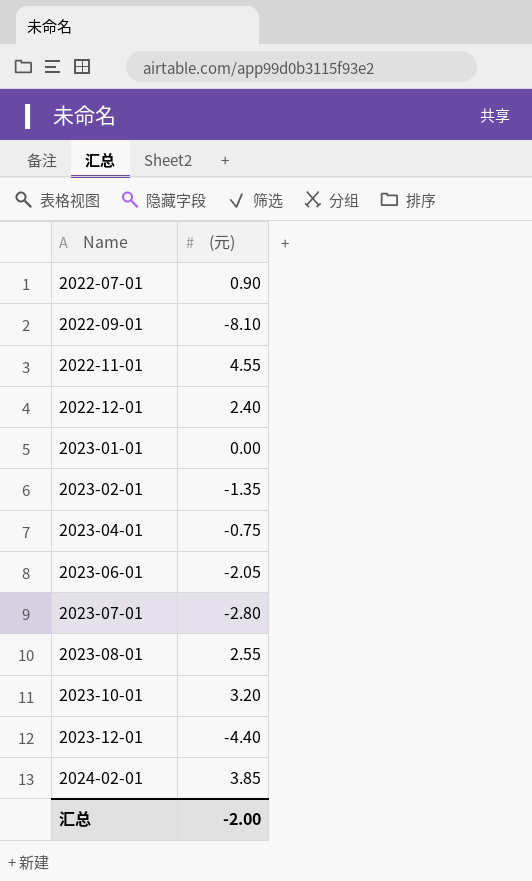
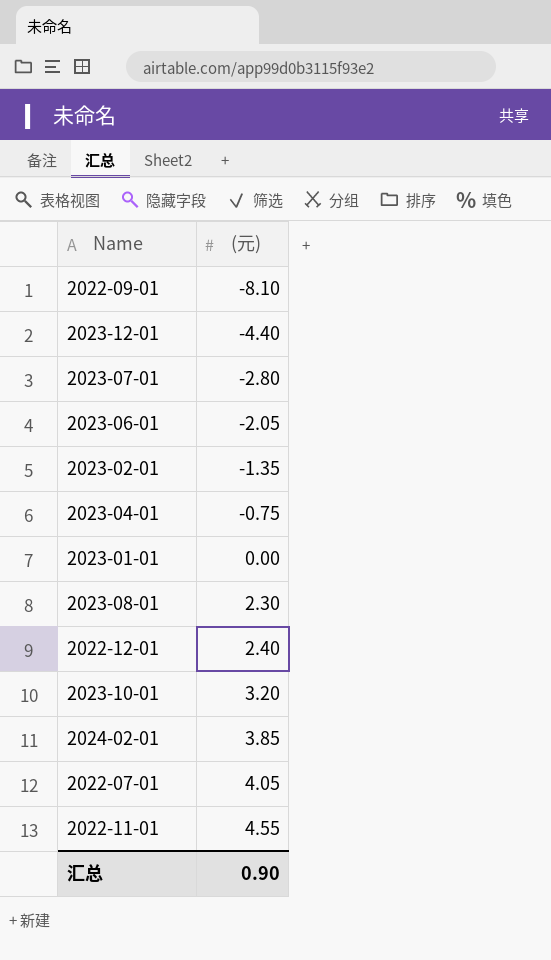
row order: Name ascending -> (元) ascending
2023-08-01 | (元): 2.55 -> 2.30
2022-07-01 | (元): 0.90 -> 4.05
汇总 | (元): -2.00 -> 0.90

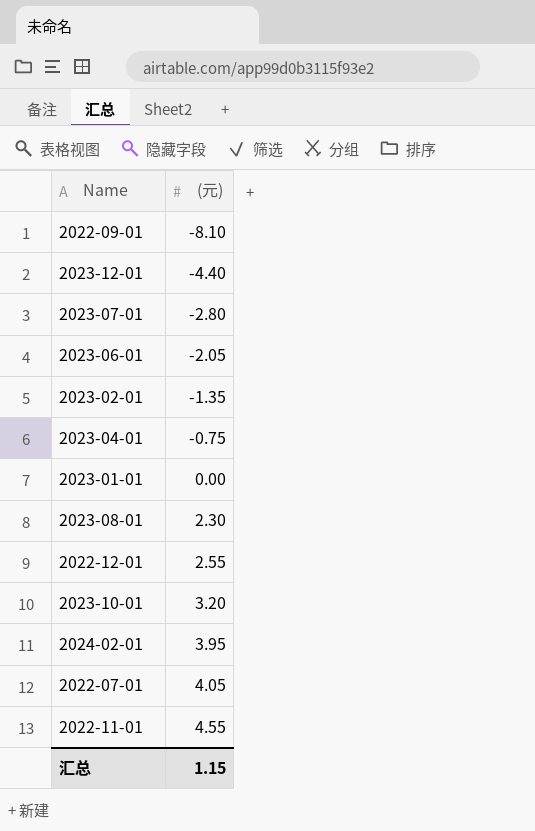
2022-12-01 | (元): 2.40 -> 2.55
2024-02-01 | (元): 3.85 -> 3.95
汇总 | (元): 0.90 -> 1.15

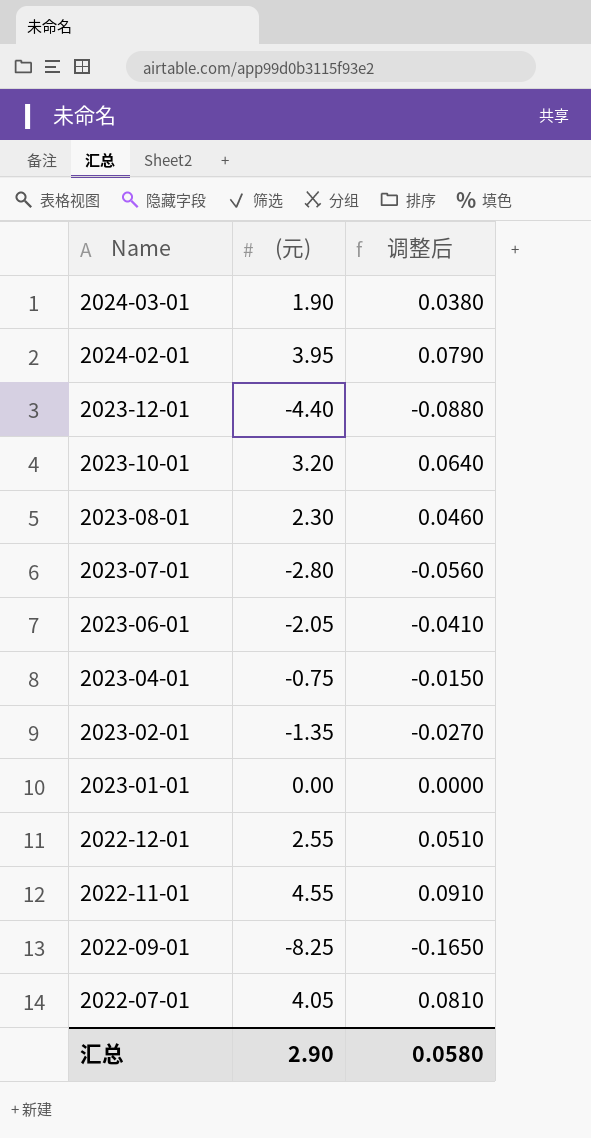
row order: (元) ascending -> Name descending
column 调整后 | formula: none -> [(元)] * 0.02
row 2024-03-01: none -> 1.90 | 0.0380
2022-09-01 | (元): -8.10 -> -8.25
汇总 | (元): 1.15 -> 2.90

